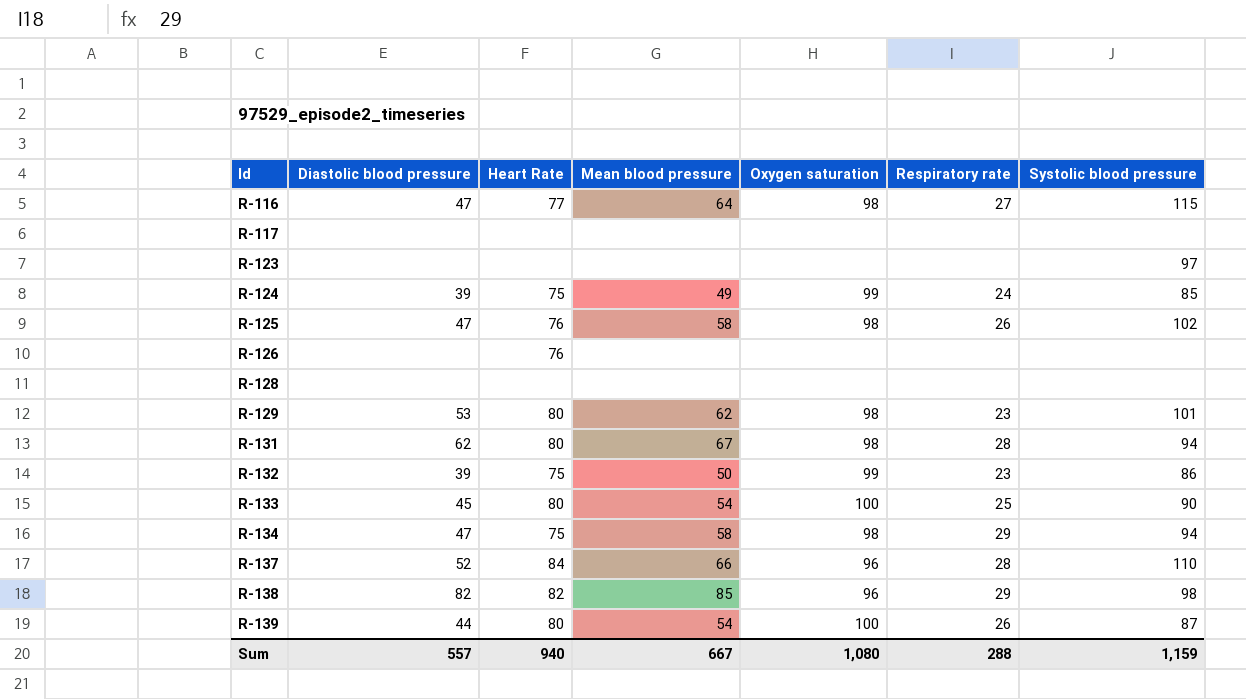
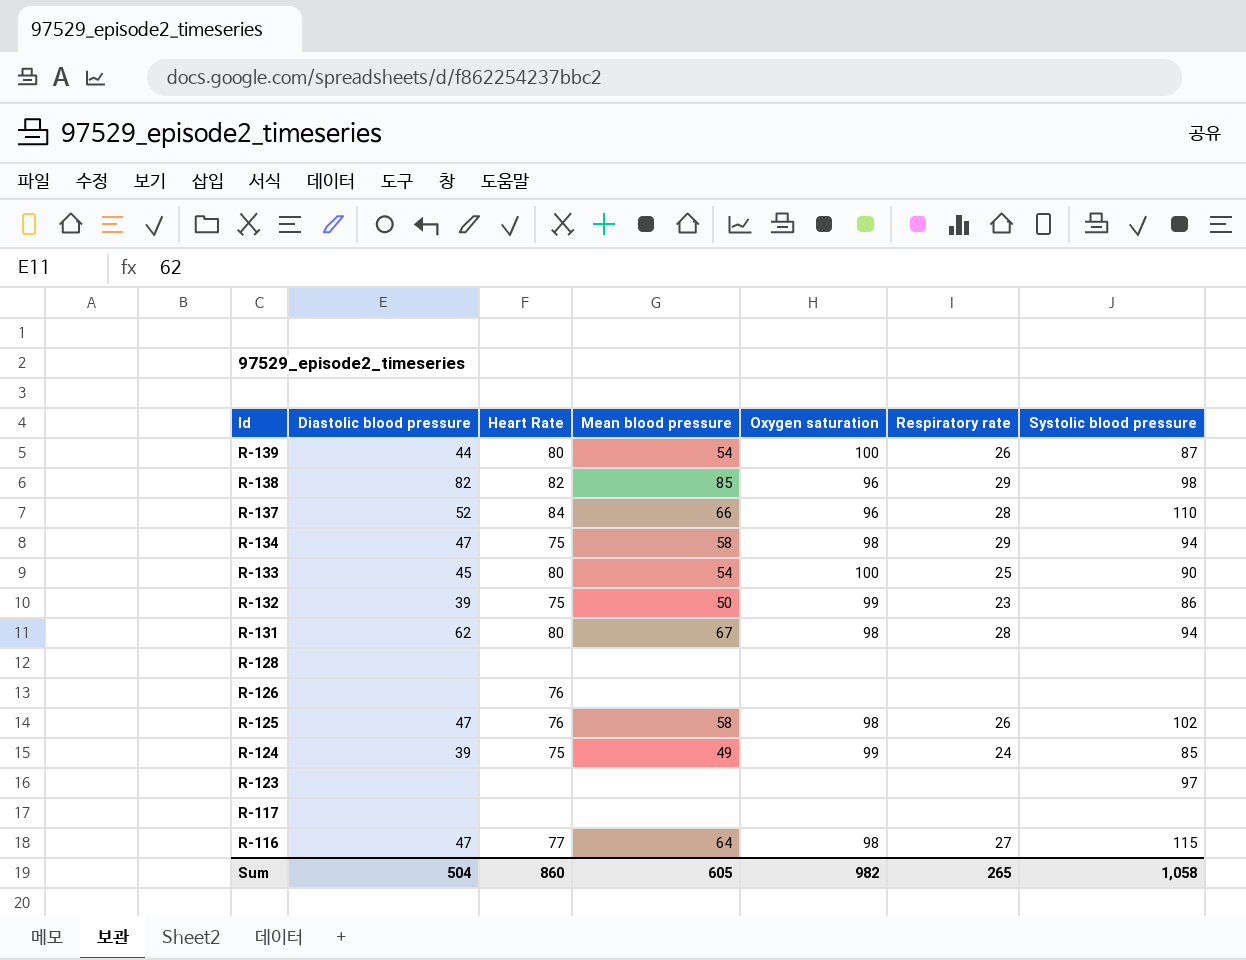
row order: Id ascending -> Id descending
row R-129: 53 | 80 | 62 | 98 | 23 | 101 -> none
Sum | Diastolic blood pressure: 557 -> 504
Sum | Heart Rate: 940 -> 860
Sum | Mean blood pressure: 667 -> 605
Sum | Oxygen saturation: 1,080 -> 982
Sum | Respiratory rate: 288 -> 265
Sum | Systolic blood pressure: 1,159 -> 1,058

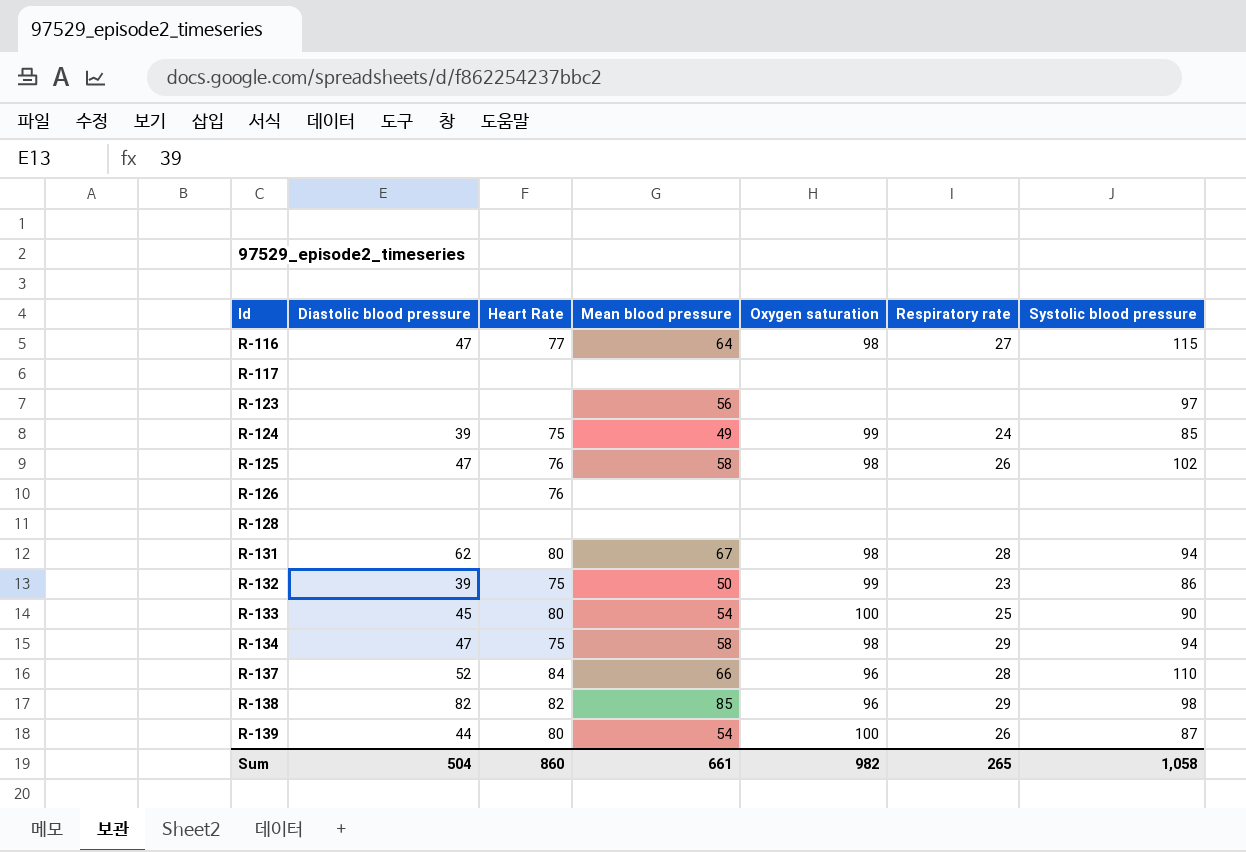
row order: Id descending -> Id ascending
R-123 | Mean blood pressure: none -> 56
Sum | Mean blood pressure: 605 -> 661

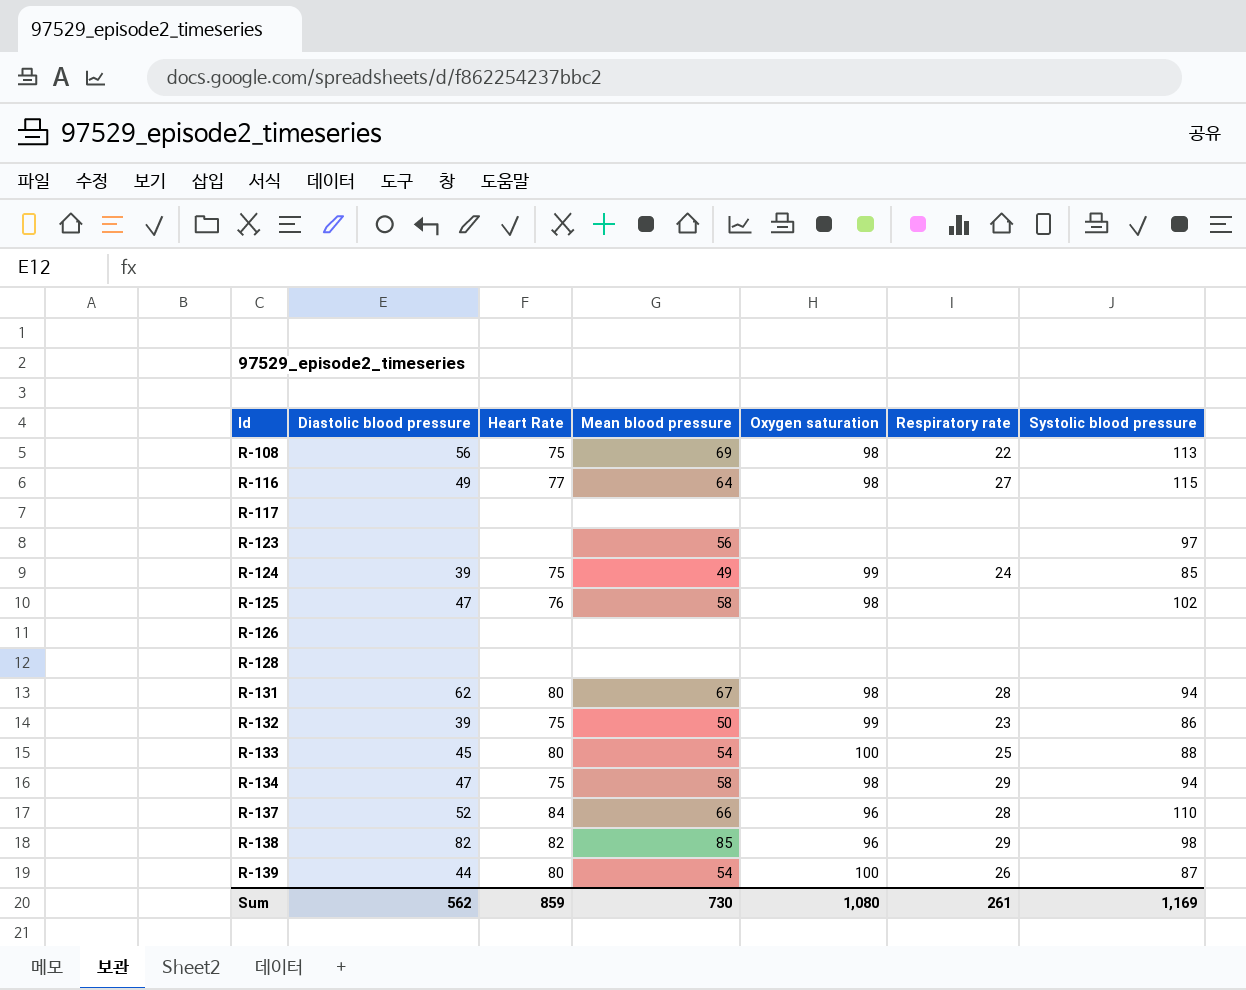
row R-108: none -> 56 | 75 | 69 | 98 | 22 | 113
R-116 | Diastolic blood pressure: 47 -> 49
R-125 | Respiratory rate: 26 -> none
R-126 | Heart Rate: 76 -> none
R-133 | Systolic blood pressure: 90 -> 88
Sum | Diastolic blood pressure: 504 -> 562
Sum | Heart Rate: 860 -> 859
Sum | Mean blood pressure: 661 -> 730
Sum | Oxygen saturation: 982 -> 1,080
Sum | Respiratory rate: 265 -> 261
Sum | Systolic blood pressure: 1,058 -> 1,169

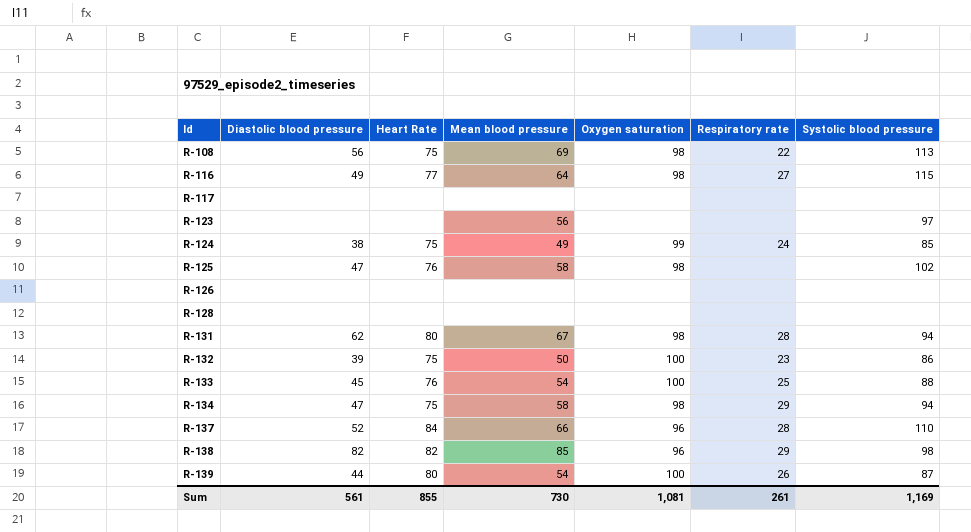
R-124 | Diastolic blood pressure: 39 -> 38
R-132 | Oxygen saturation: 99 -> 100
R-133 | Heart Rate: 80 -> 76
Sum | Diastolic blood pressure: 562 -> 561
Sum | Heart Rate: 859 -> 855
Sum | Oxygen saturation: 1,080 -> 1,081

